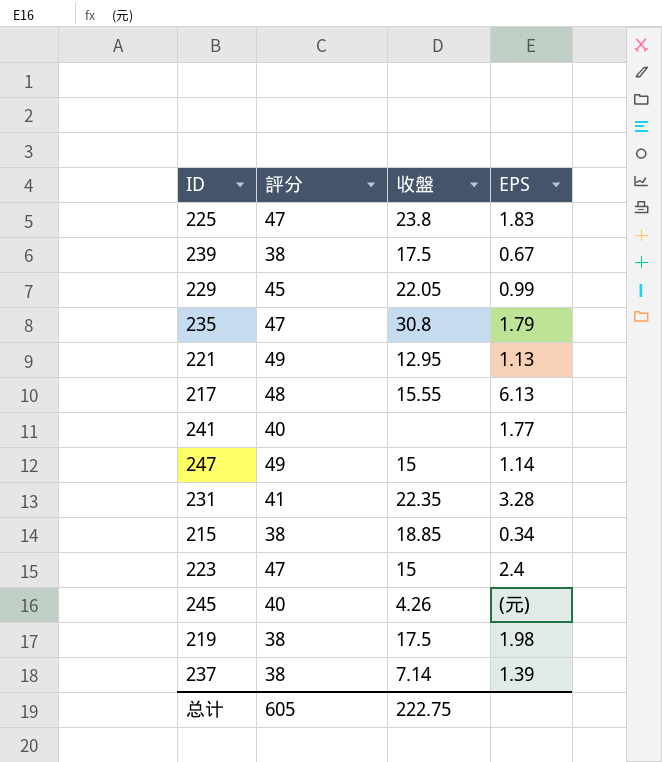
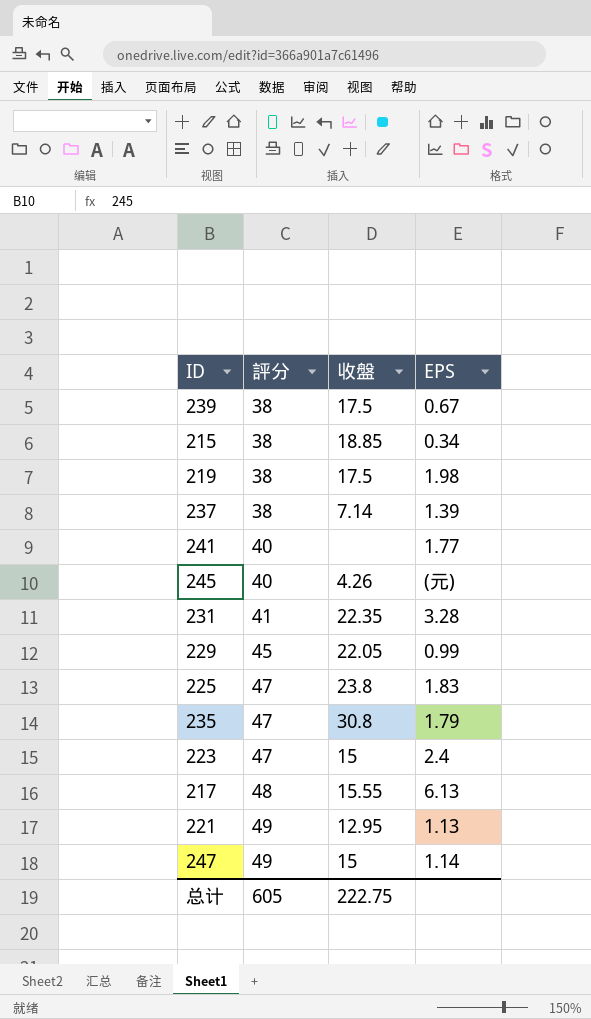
row order: none -> 評分 ascending

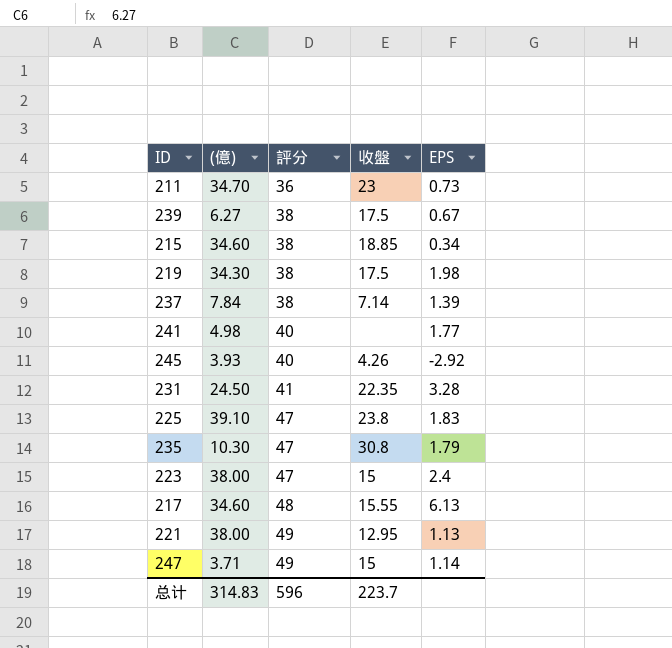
column (億) | position: none -> 2
row 229: 45 | 22.05 | 0.99 -> none
row 211: none -> 34.70 | 36 | 23 | 0.73
245 | EPS: (元) -> -2.92
总计 | 評分: 605 -> 596
总计 | 收盤: 222.75 -> 223.7

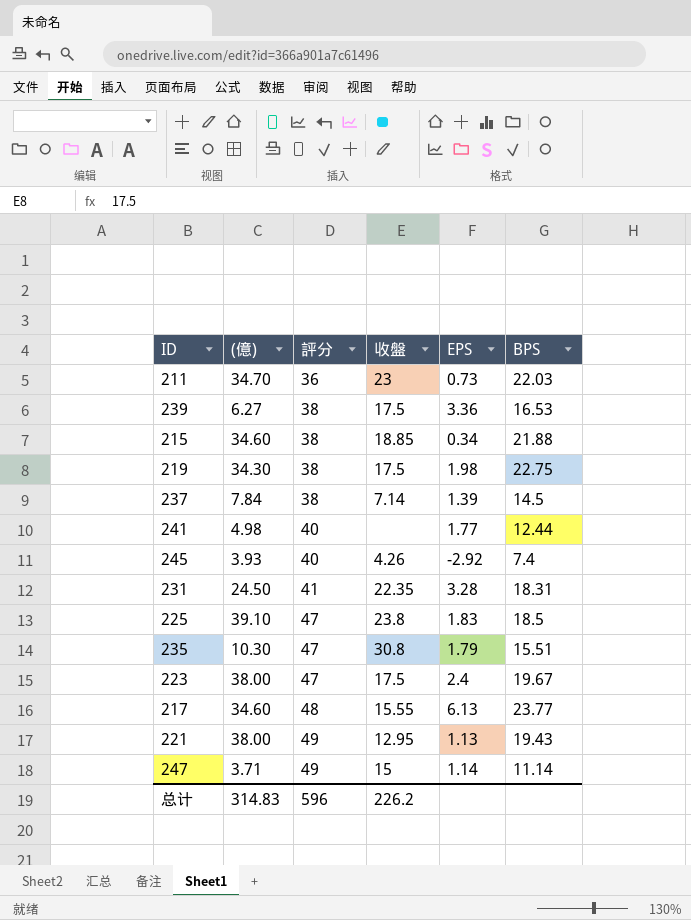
column BPS | position: none -> 6
239 | EPS: 0.67 -> 3.36
223 | 收盤: 15 -> 17.5
总计 | 收盤: 223.7 -> 226.2

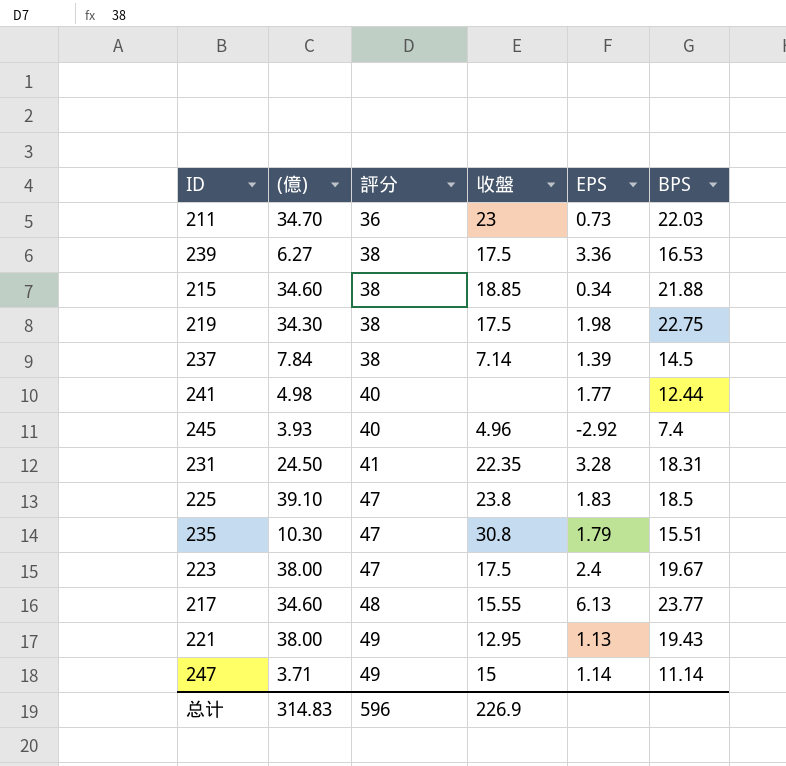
245 | 收盤: 4.26 -> 4.96
总计 | 收盤: 226.2 -> 226.9

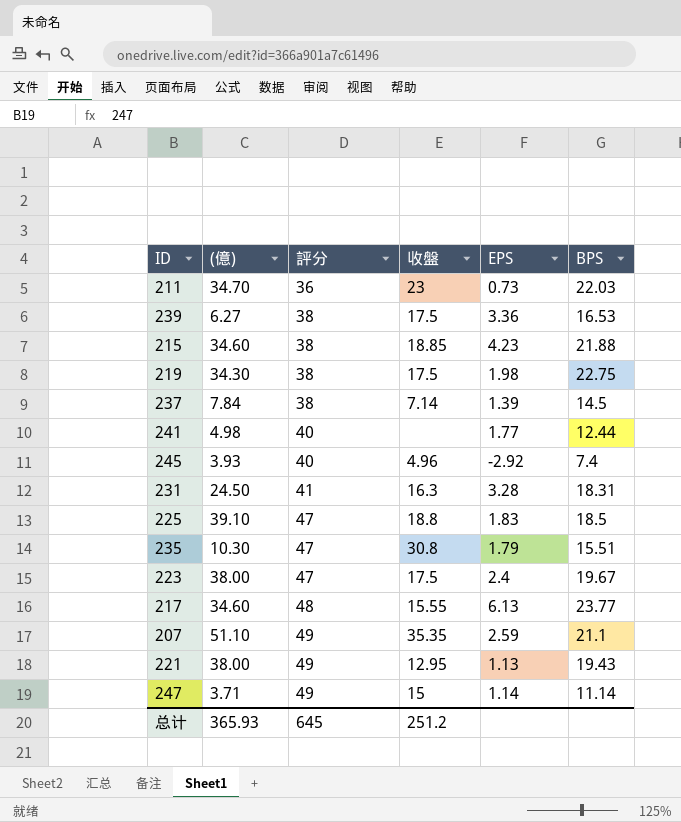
215 | EPS: 0.34 -> 4.23
231 | 收盤: 22.35 -> 16.3
225 | 收盤: 23.8 -> 18.8
row 207: none -> 51.10 | 49 | 35.35 | 2.59 | 21.1
总计 | (億): 314.83 -> 365.93
总计 | 評分: 596 -> 645
总计 | 收盤: 226.9 -> 251.2

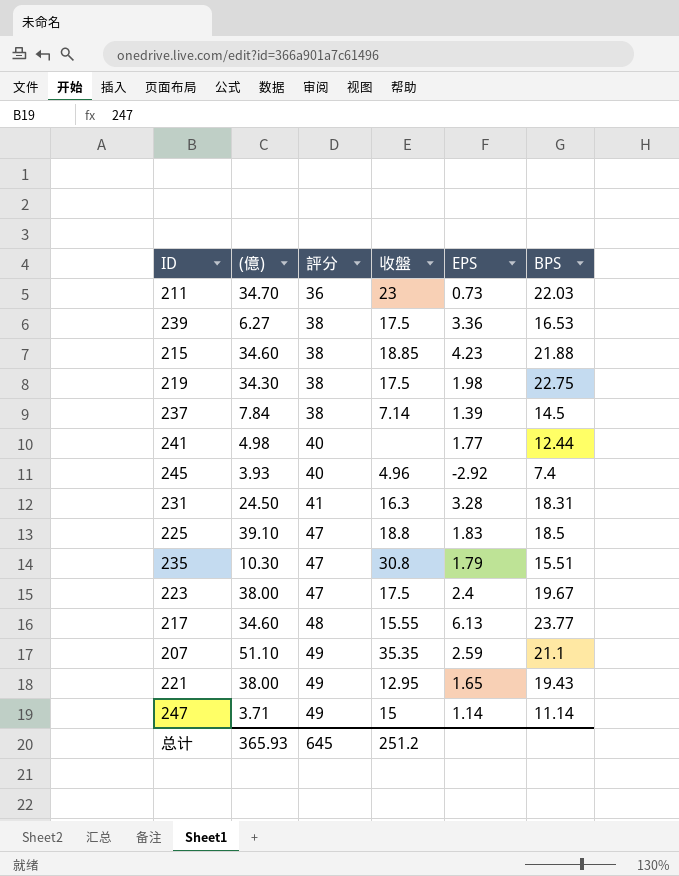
221 | EPS: 1.13 -> 1.65

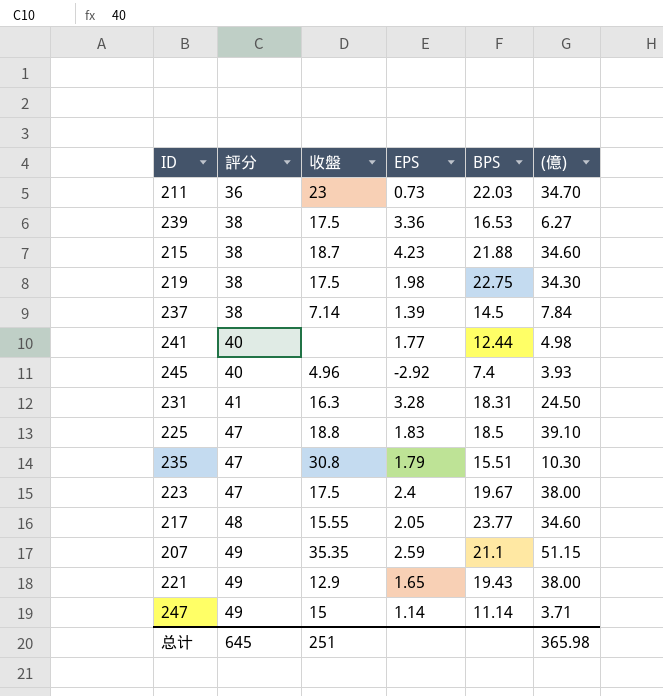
column (億) | position: 2 -> 6
215 | 收盤: 18.85 -> 18.7
217 | EPS: 6.13 -> 2.05
207 | (億): 51.10 -> 51.15
221 | 收盤: 12.95 -> 12.9
总计 | 收盤: 251.2 -> 251
总计 | (億): 365.93 -> 365.98

